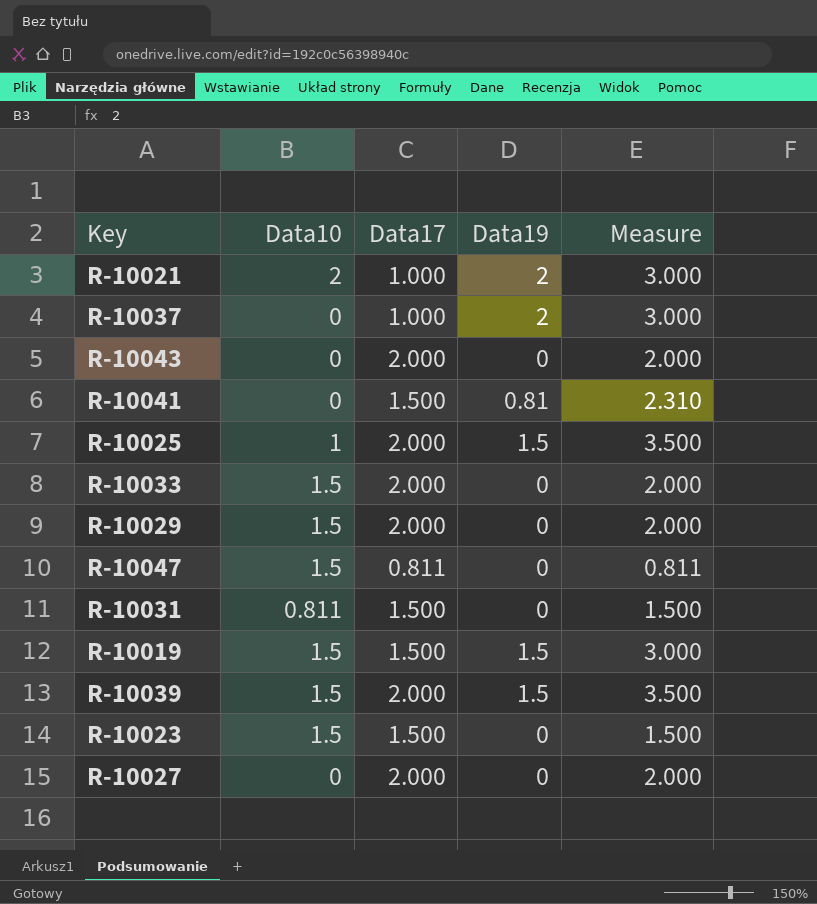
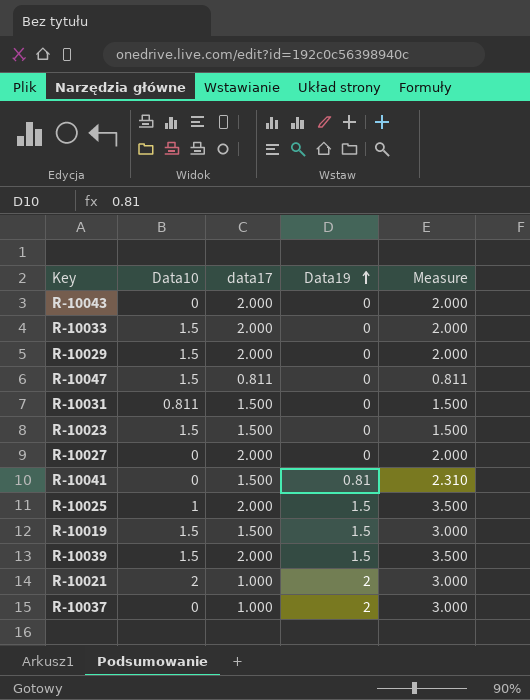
row order: none -> Data19 ascending
column name: Data17 -> data17

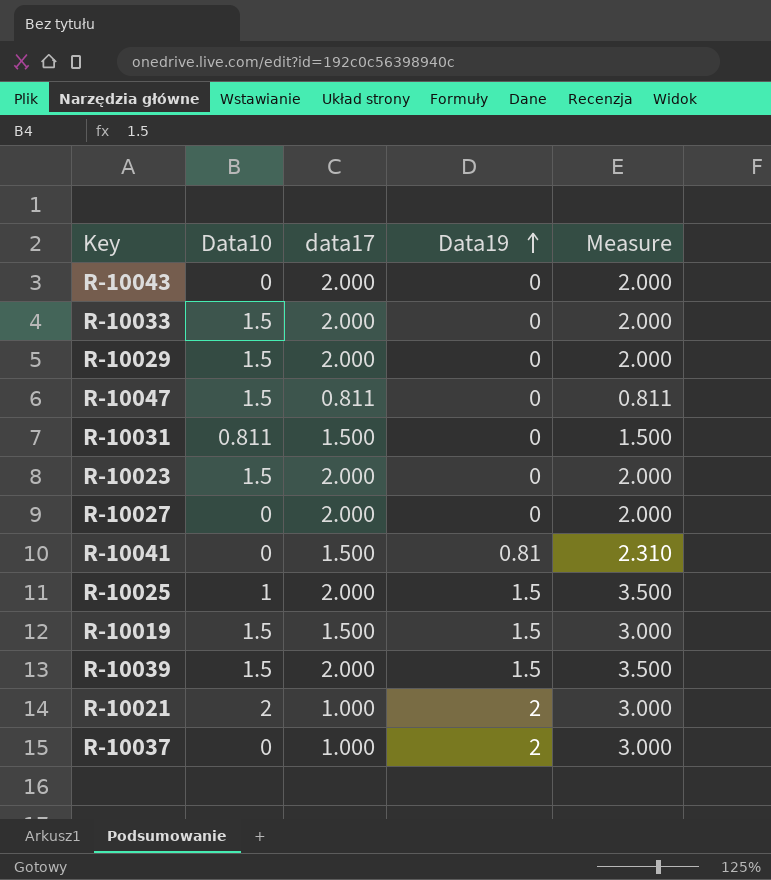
R-10023 | data17: 1.500 -> 2.000
R-10023 | Measure: 1.500 -> 2.000

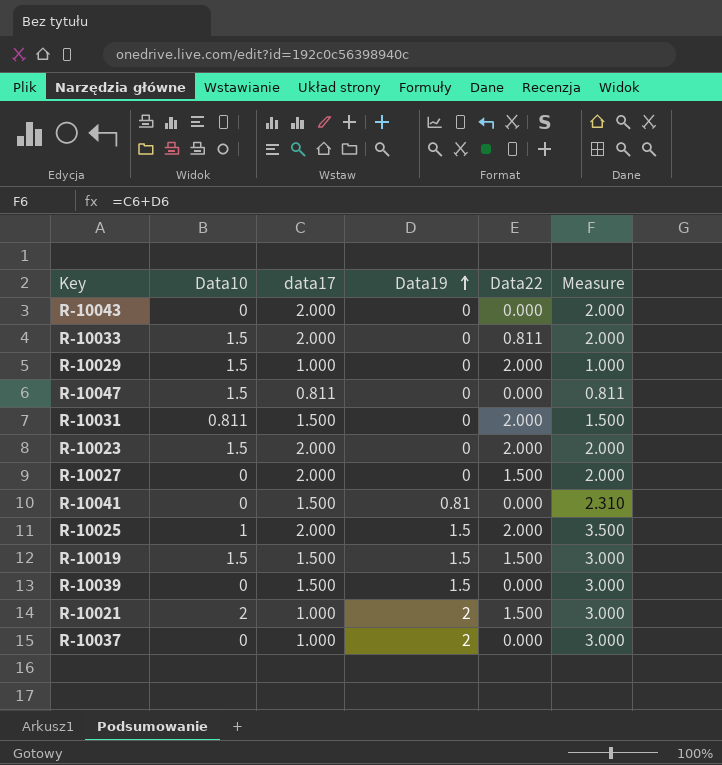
column Data22 | position: none -> 5
R-10029 | data17: 2.000 -> 1.000
R-10029 | Measure: 2.000 -> 1.000
R-10039 | Data10: 1.5 -> 0
R-10039 | data17: 2.000 -> 1.500
R-10039 | Measure: 3.500 -> 3.000

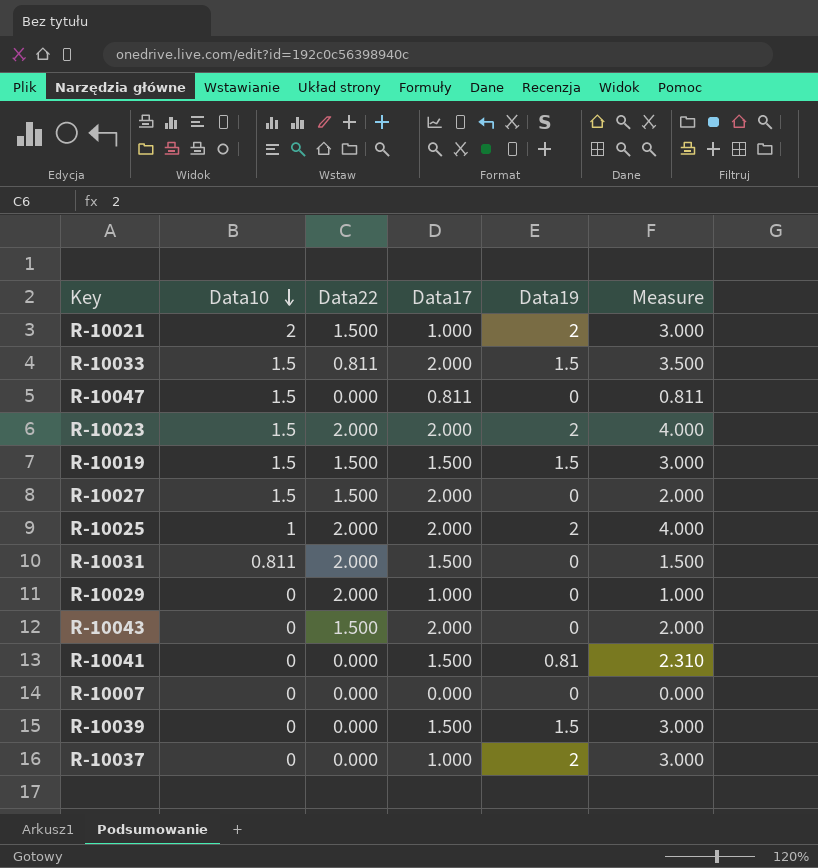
row order: Data19 ascending -> Data10 descending
column Data22 | position: 5 -> 3
column name: data17 -> Data17
R-10033 | Data19: 0 -> 1.5
R-10033 | Measure: 2.000 -> 3.500
R-10023 | Data19: 0 -> 2
R-10023 | Measure: 2.000 -> 4.000
R-10027 | Data10: 0 -> 1.5
R-10025 | Data19: 1.5 -> 2
R-10025 | Measure: 3.500 -> 4.000
R-10029 | Data10: 1.5 -> 0
R-10043 | Data22: 0.000 -> 1.500
row R-10007: none -> 0 | 0.000 | 0.000 | 0 | 0.000

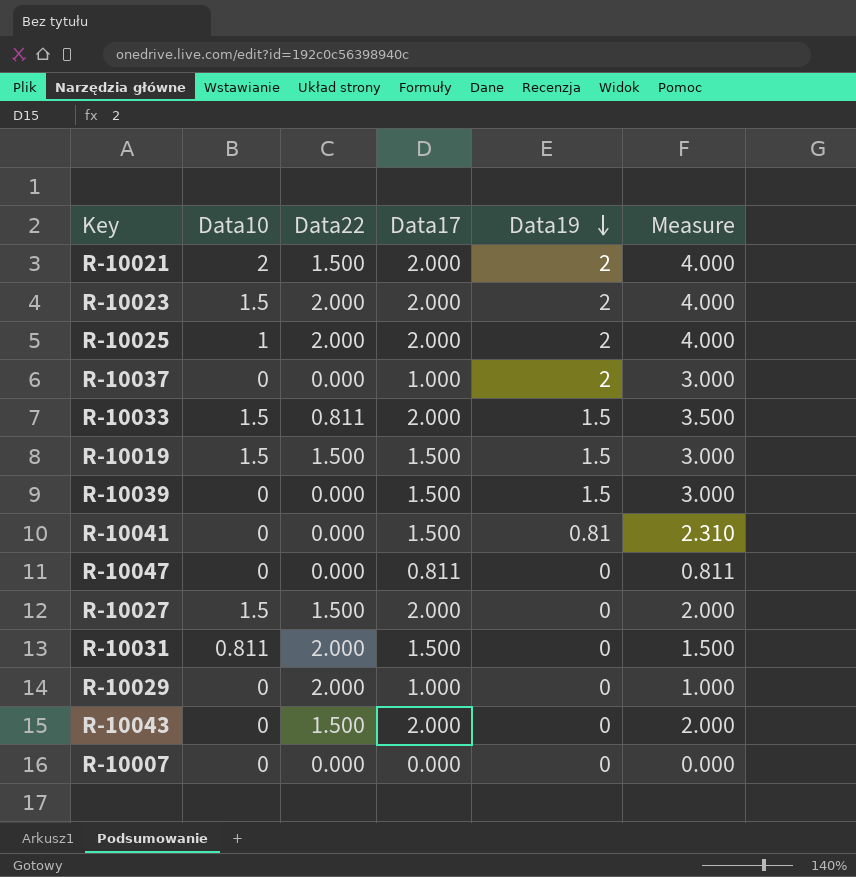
row order: Data10 descending -> Data19 descending
R-10021 | Data17: 1.000 -> 2.000
R-10021 | Measure: 3.000 -> 4.000
R-10047 | Data10: 1.5 -> 0

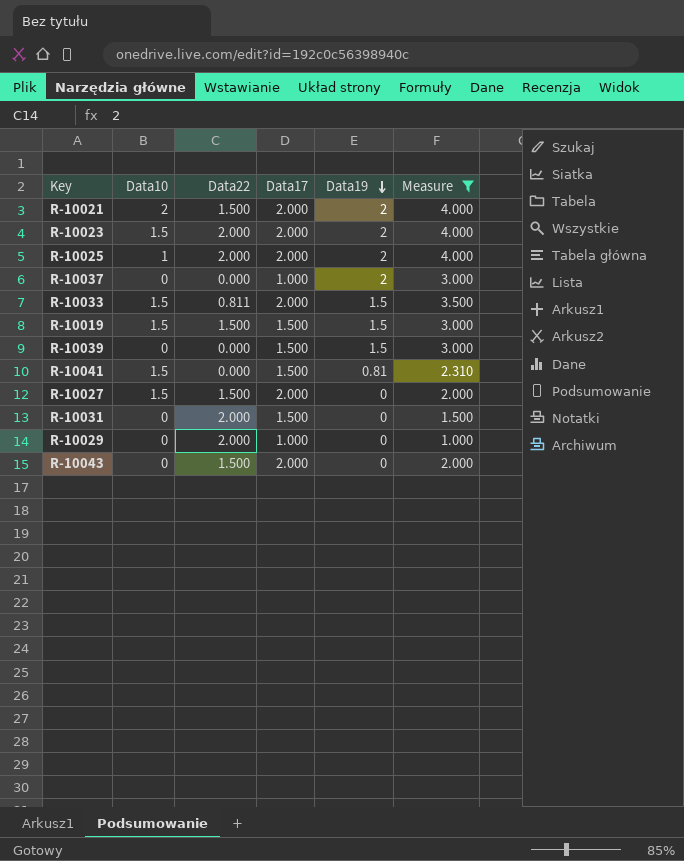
filter: none -> Measure >= 1.000
R-10041 | Data10: 0 -> 1.5
R-10031 | Data10: 0.811 -> 0

